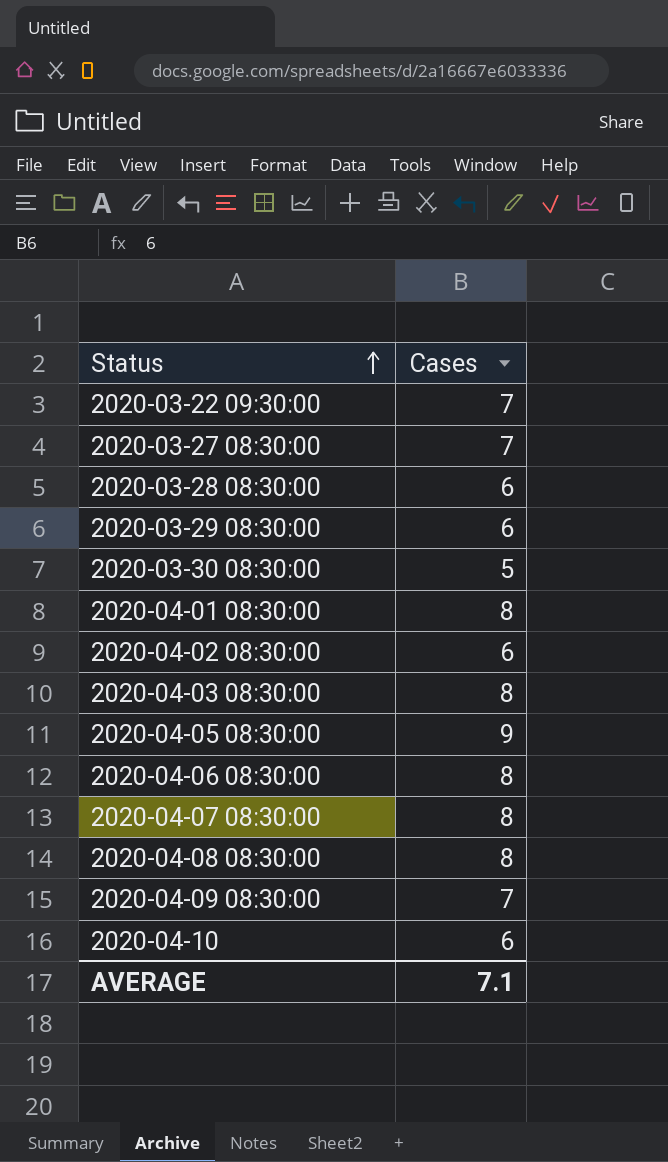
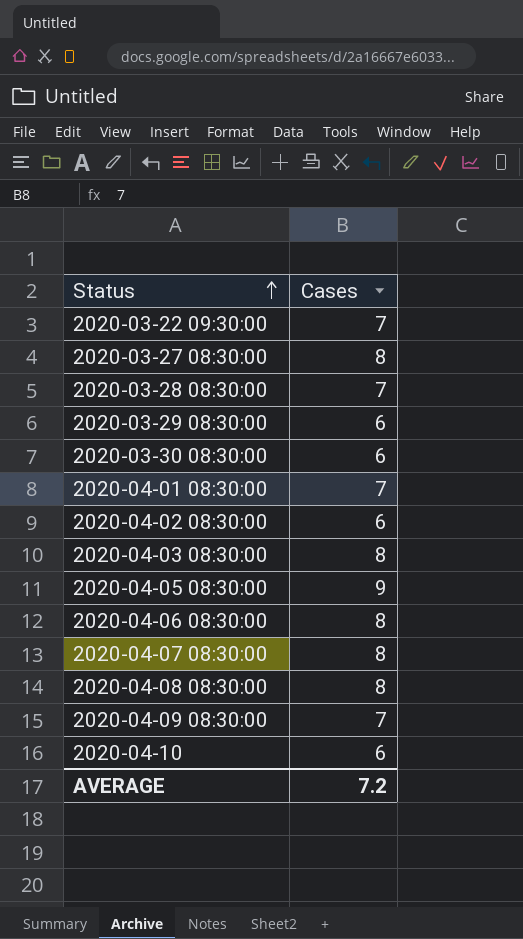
2020-03-27 08:30:00 | Cases: 7 -> 8
2020-03-28 08:30:00 | Cases: 6 -> 7
2020-03-30 08:30:00 | Cases: 5 -> 6
2020-04-01 08:30:00 | Cases: 8 -> 7
AVERAGE | Cases: 7.1 -> 7.2

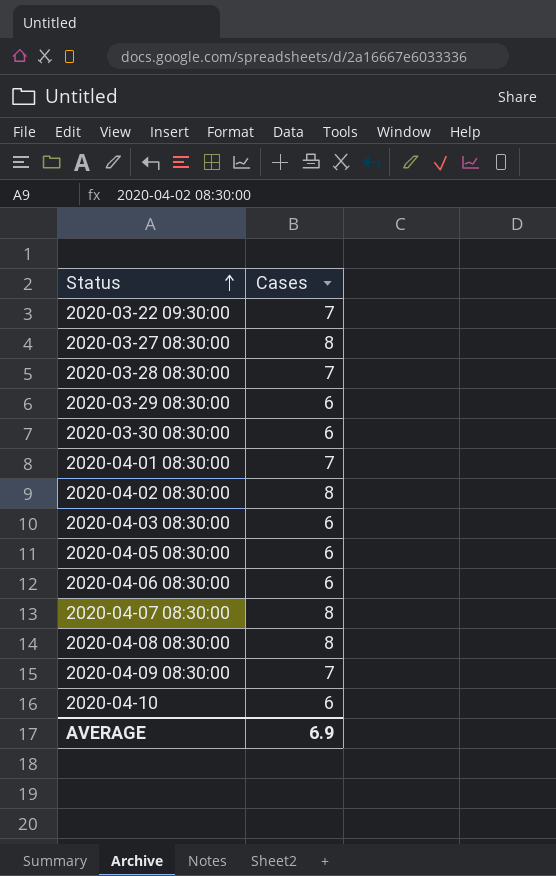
2020-04-02 08:30:00 | Cases: 6 -> 8
2020-04-03 08:30:00 | Cases: 8 -> 6
2020-04-05 08:30:00 | Cases: 9 -> 6
2020-04-06 08:30:00 | Cases: 8 -> 6
AVERAGE | Cases: 7.2 -> 6.9

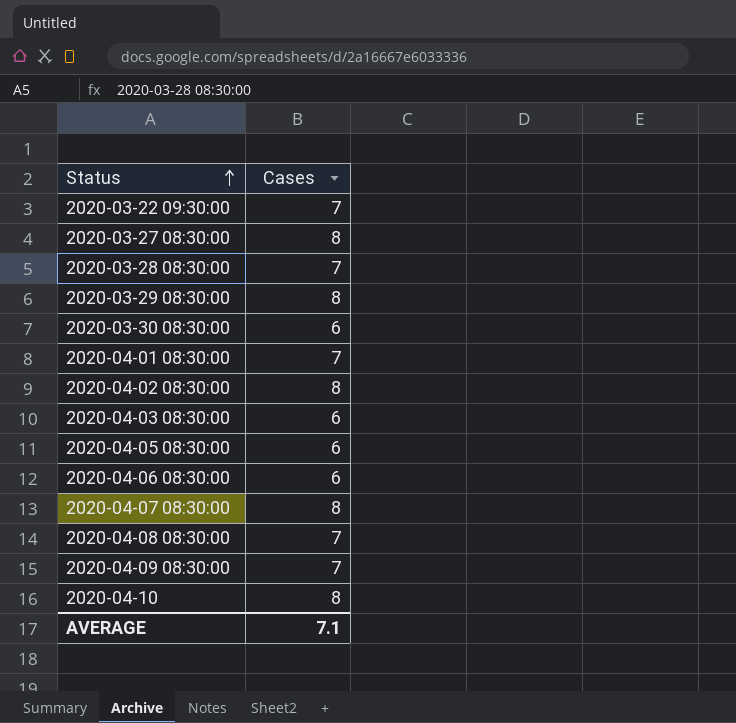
2020-03-29 08:30:00 | Cases: 6 -> 8
2020-04-08 08:30:00 | Cases: 8 -> 7
2020-04-10 | Cases: 6 -> 8
AVERAGE | Cases: 6.9 -> 7.1

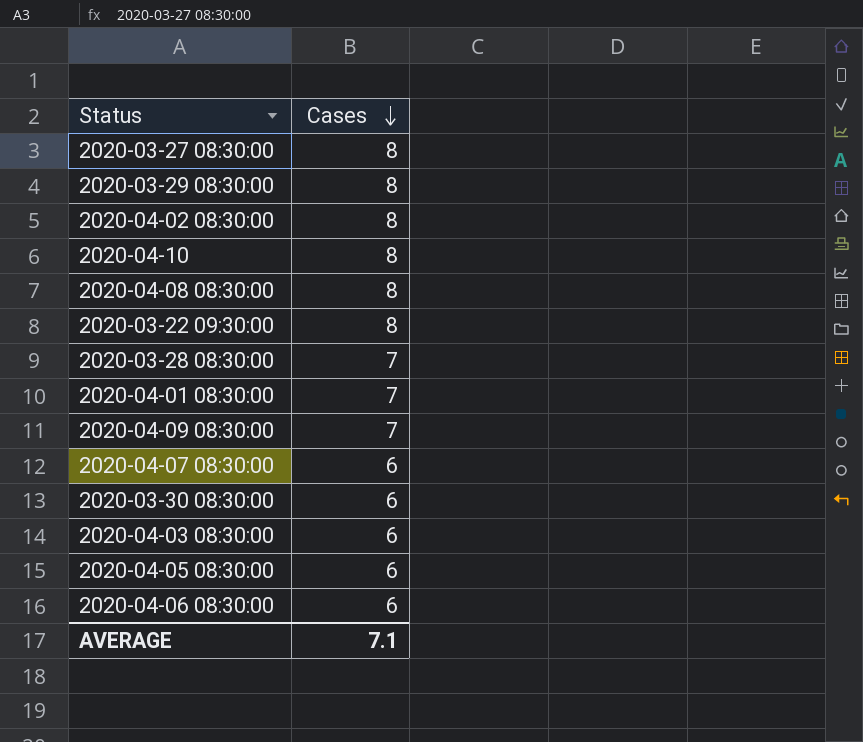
row order: Status ascending -> Cases descending
2020-04-08 08:30:00 | Cases: 7 -> 8
2020-03-22 09:30:00 | Cases: 7 -> 8
2020-04-07 08:30:00 | Cases: 8 -> 6

